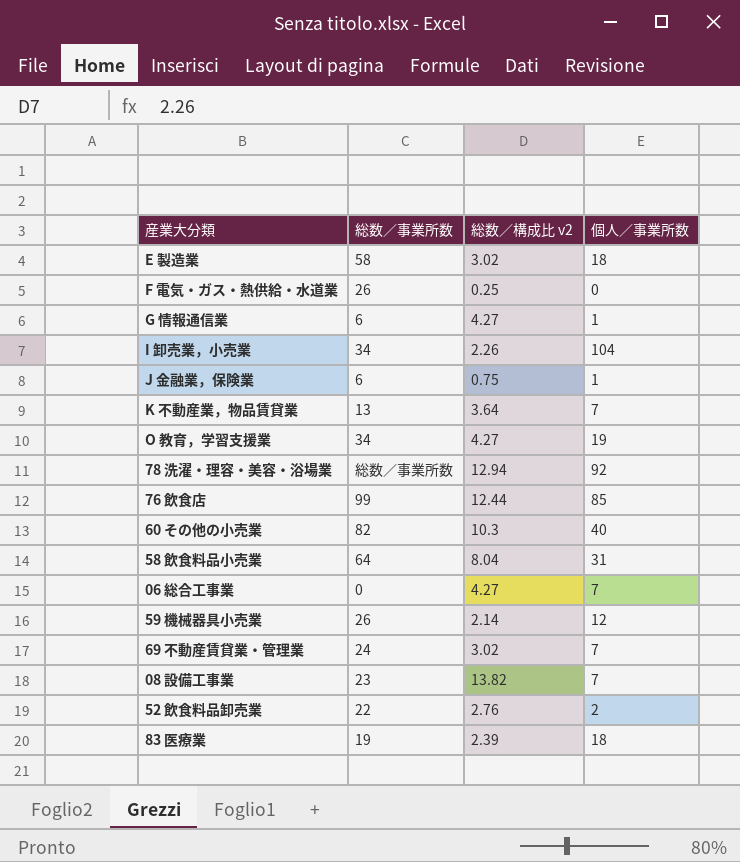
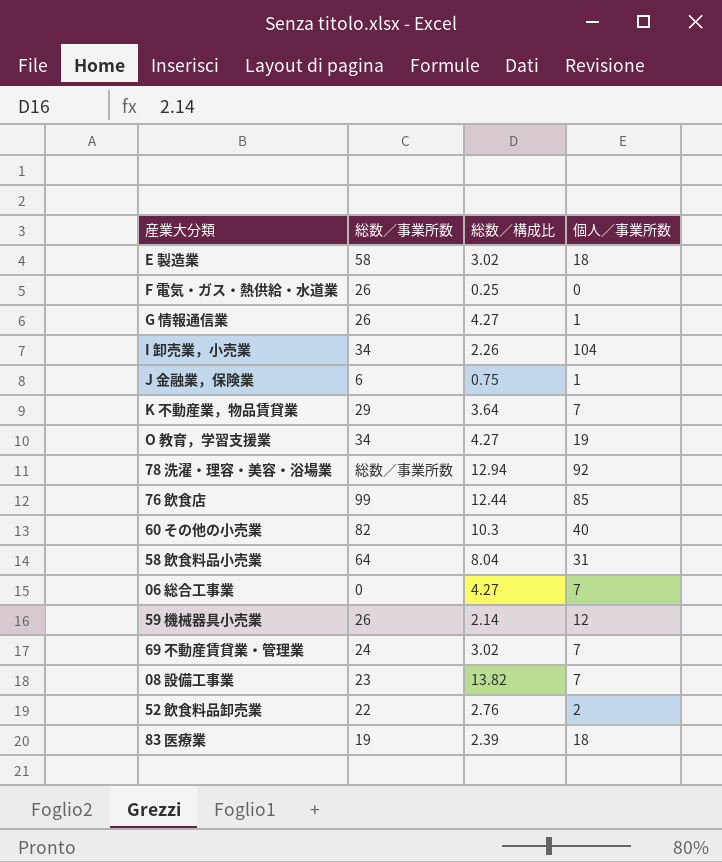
column name: 総数／構成比 v2 -> 総数／構成比
G 情報通信業 | 総数／事業所数: 6 -> 26
K 不動産業，物品賃貸業 | 総数／事業所数: 13 -> 29

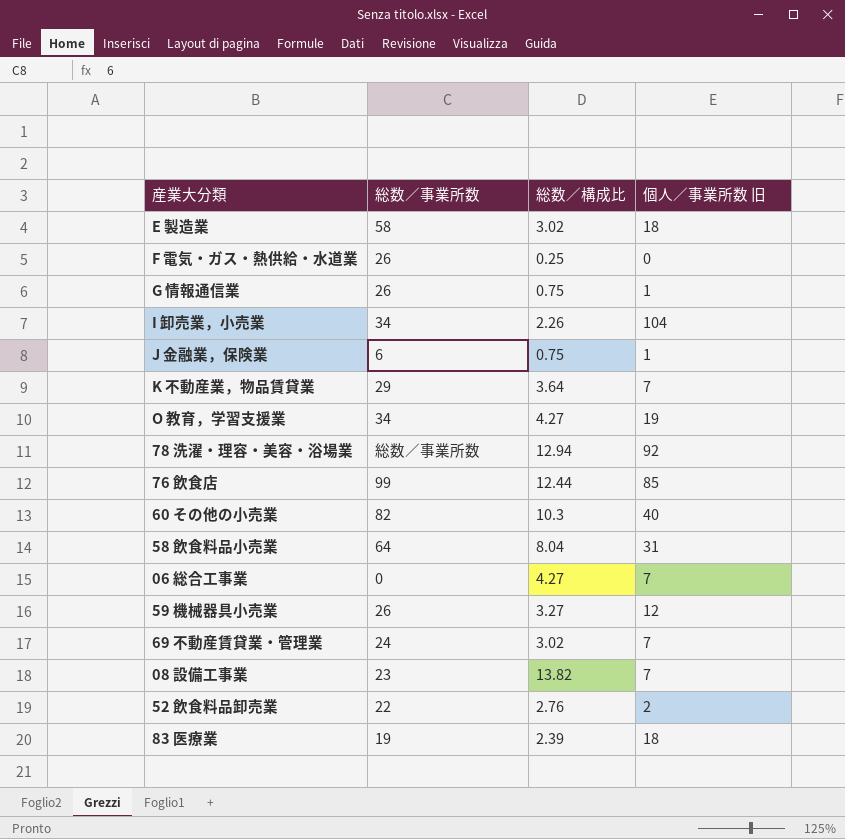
column name: 個人／事業所数 -> 個人／事業所数 旧
G 情報通信業 | 総数／構成比: 4.27 -> 0.75
59 機械器具小売業 | 総数／構成比: 2.14 -> 3.27

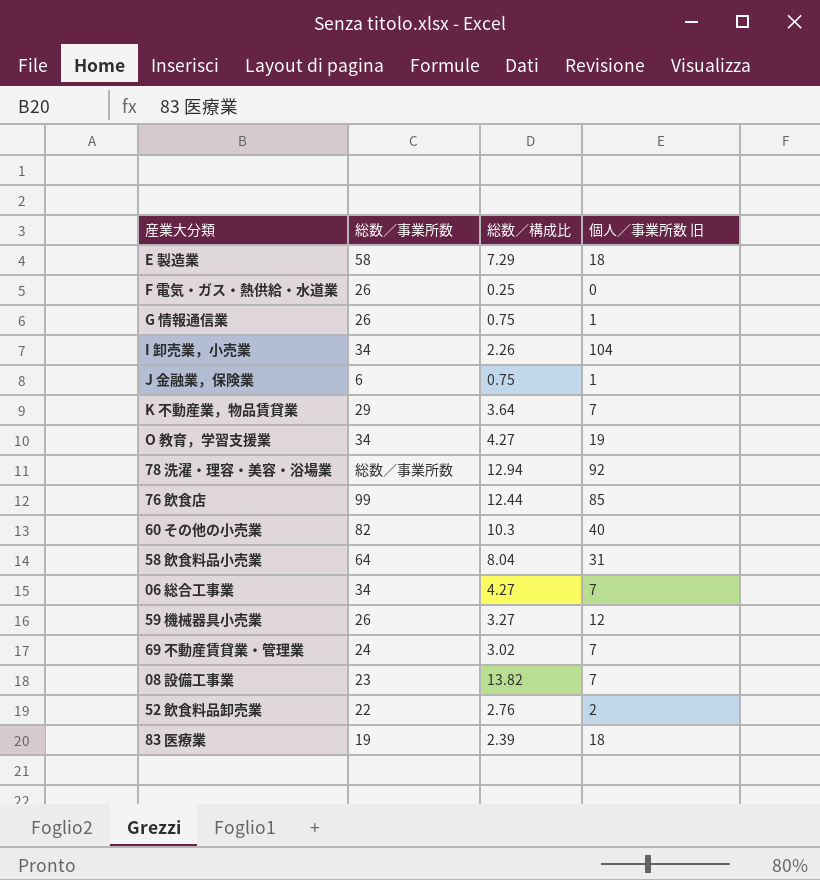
E 製造業 | 総数／構成比: 3.02 -> 7.29
06 総合工事業 | 総数／事業所数: 0 -> 34

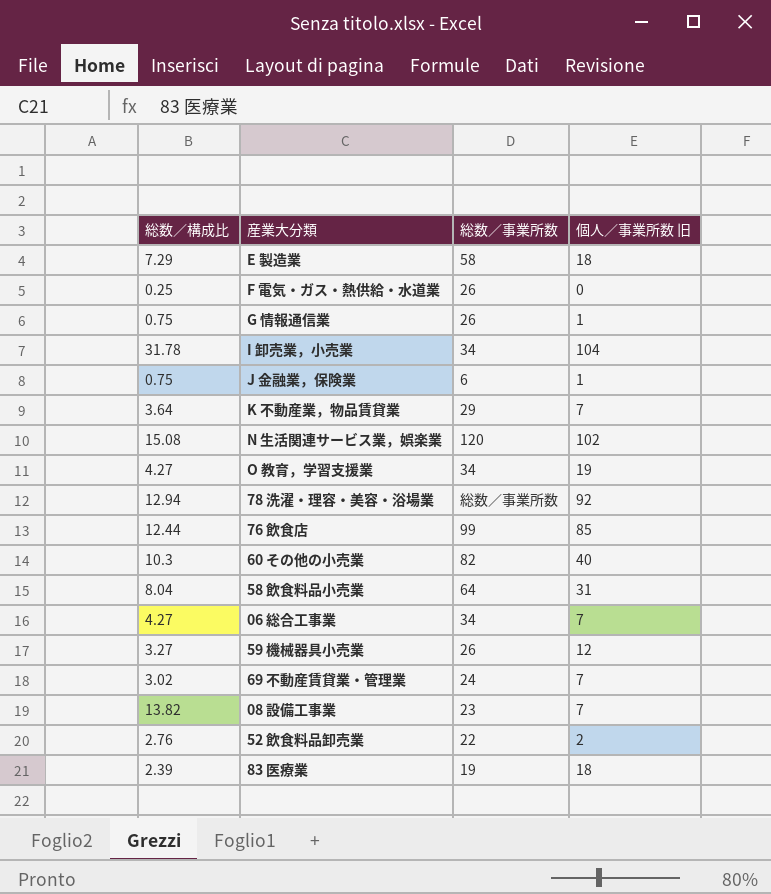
column 総数／構成比 | position: 3 -> 1
I 卸売業，小売業 | 総数／構成比: 2.26 -> 31.78
row N 生活関連サービス業，娯楽業: none -> 15.08 | 120 | 102

